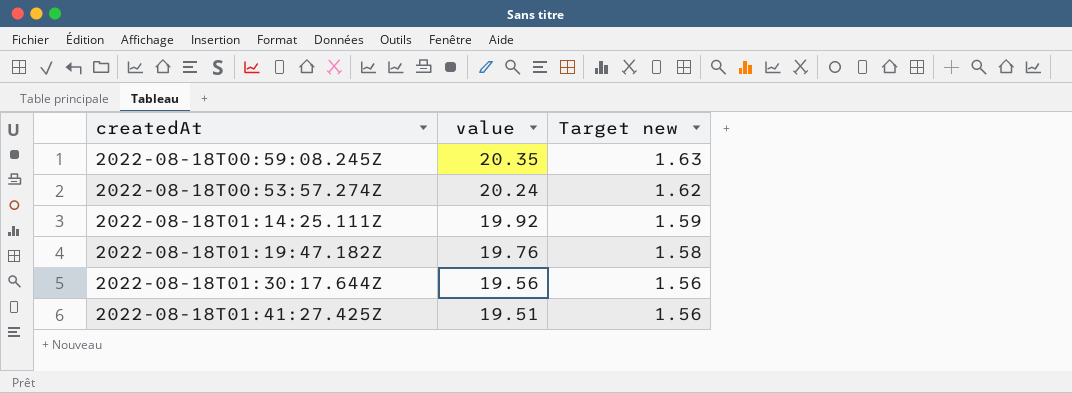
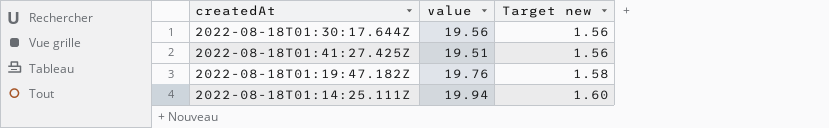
row order: value descending -> Target new ascending
row 2022-08-18T00:59:08.245Z: 20.35 | 1.63 -> none
row 2022-08-18T00:53:57.274Z: 20.24 | 1.62 -> none
2022-08-18T01:14:25.111Z | value: 19.92 -> 19.94
2022-08-18T01:14:25.111Z | Target new: 1.59 -> 1.60

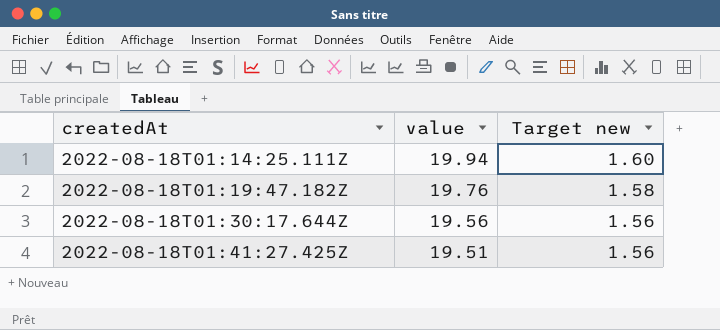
row order: Target new ascending -> createdAt ascending

